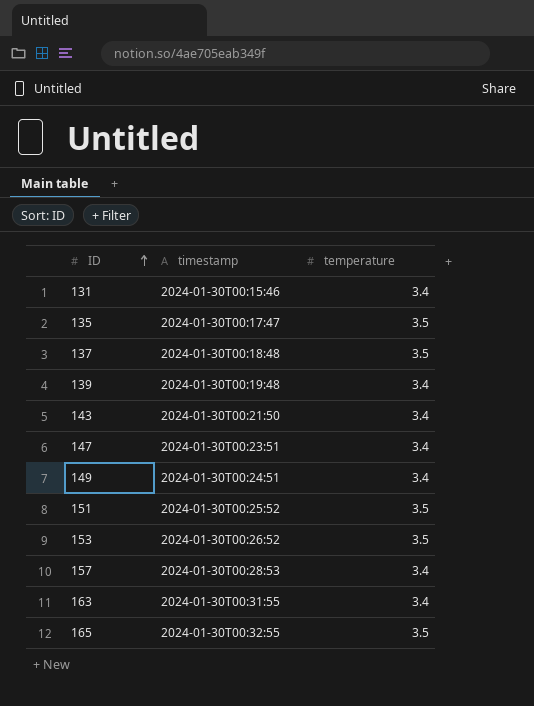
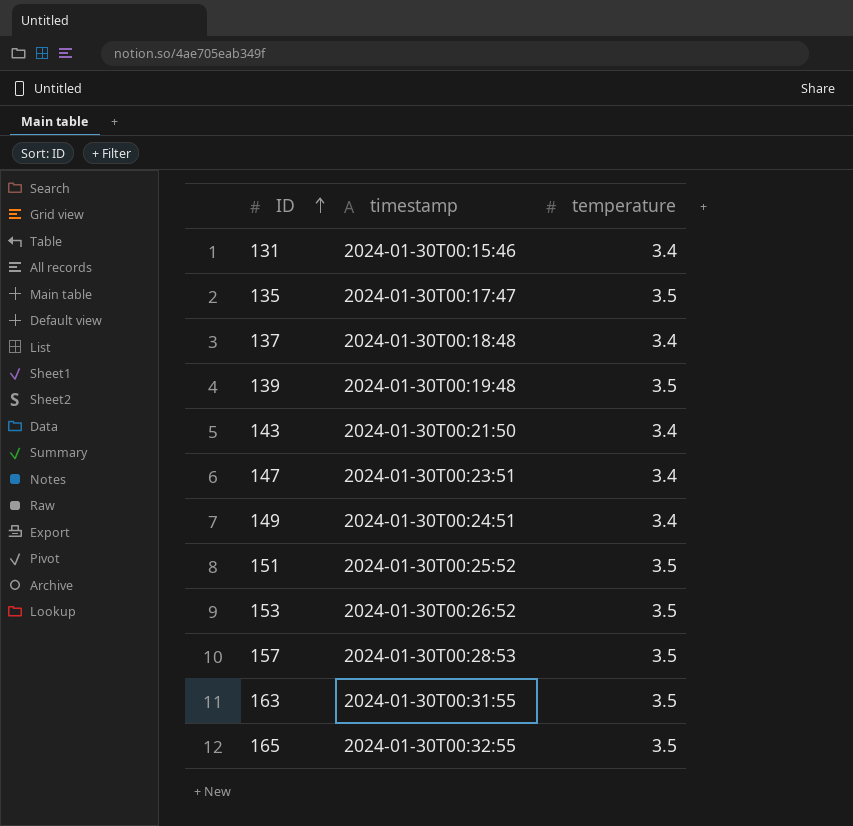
137 | temperature: 3.5 -> 3.4
139 | temperature: 3.4 -> 3.5
157 | temperature: 3.4 -> 3.5
163 | temperature: 3.4 -> 3.5

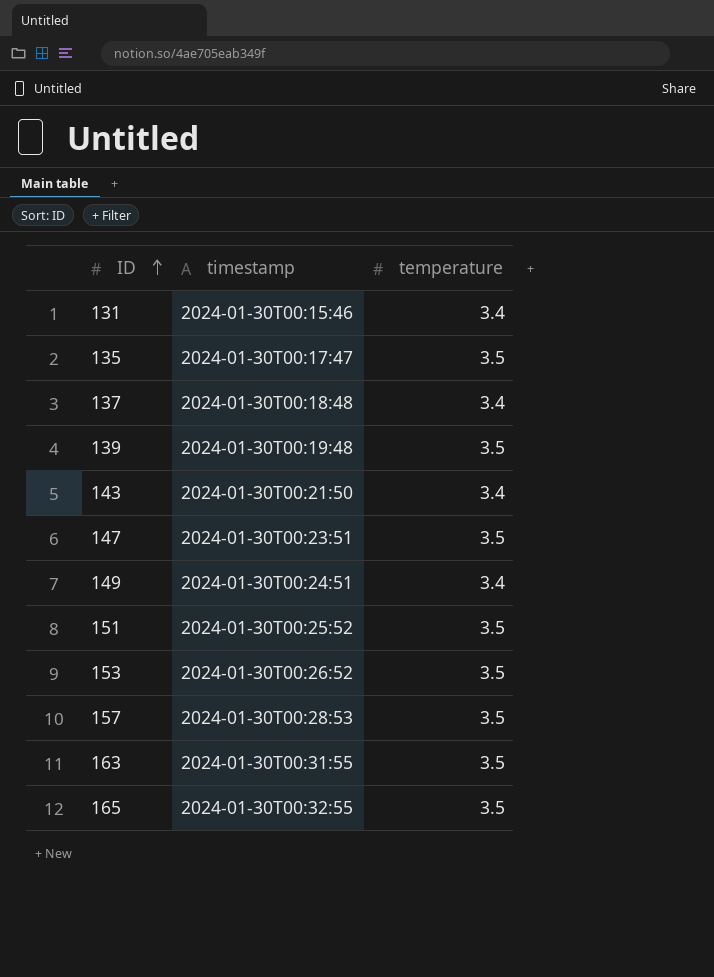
147 | temperature: 3.4 -> 3.5

